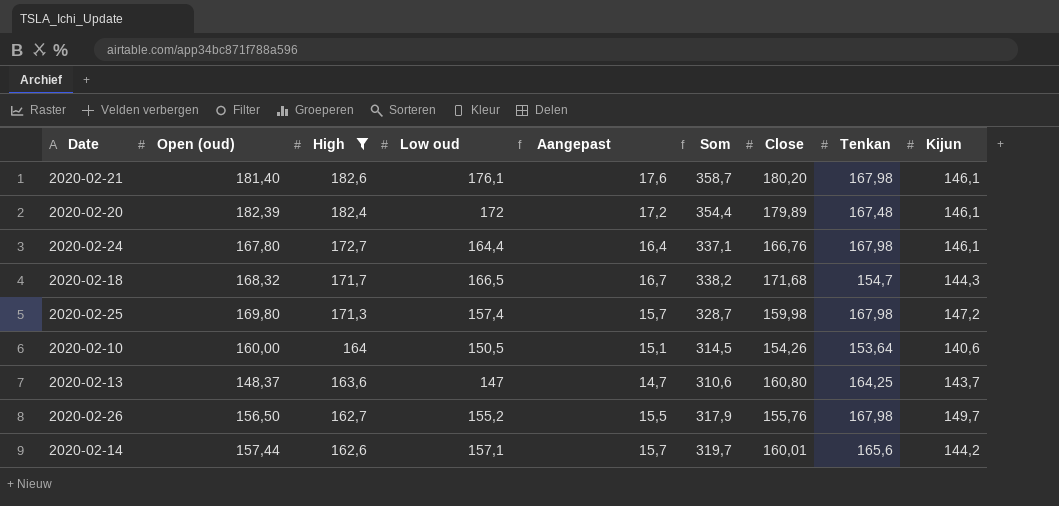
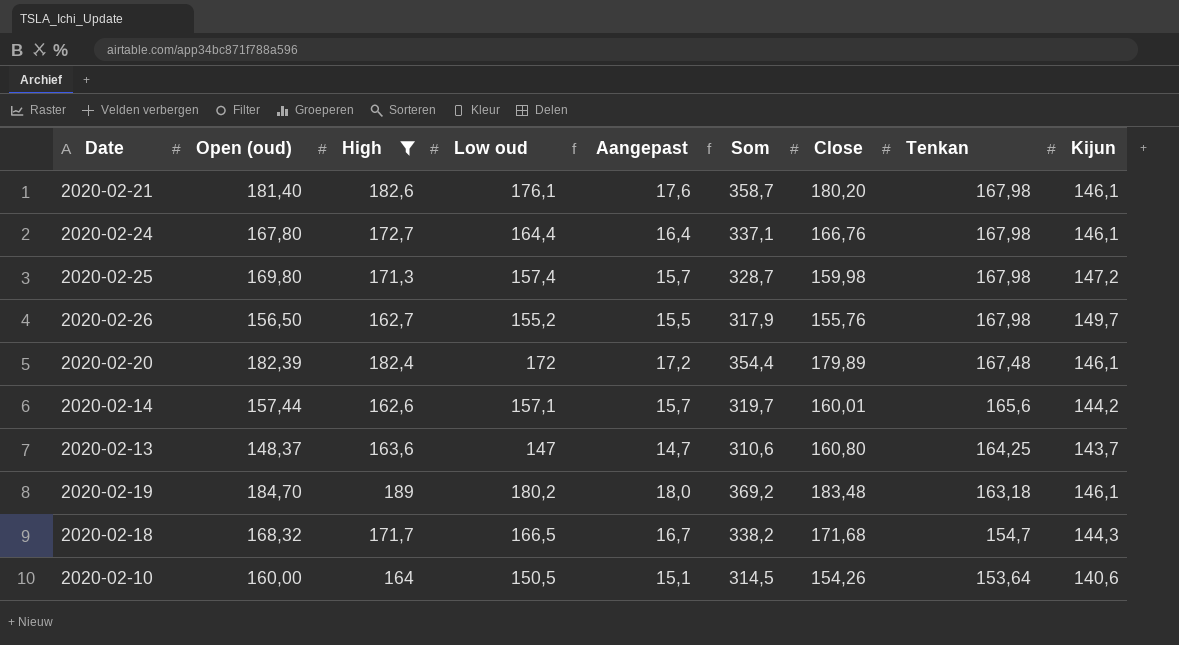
row order: High descending -> Tenkan descending
row 2020-02-19: none -> 184,70 | 189 | 180,2 | 18,0 | 369,2 | 183,48 | 163,18 | 146,1

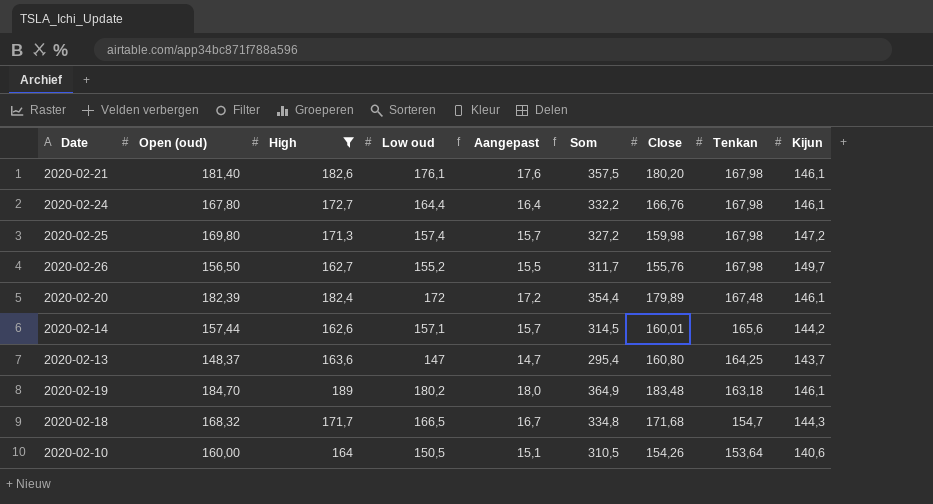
column Som | formula: [High] + [Low oud] -> [Open (oud)] + [Low oud]

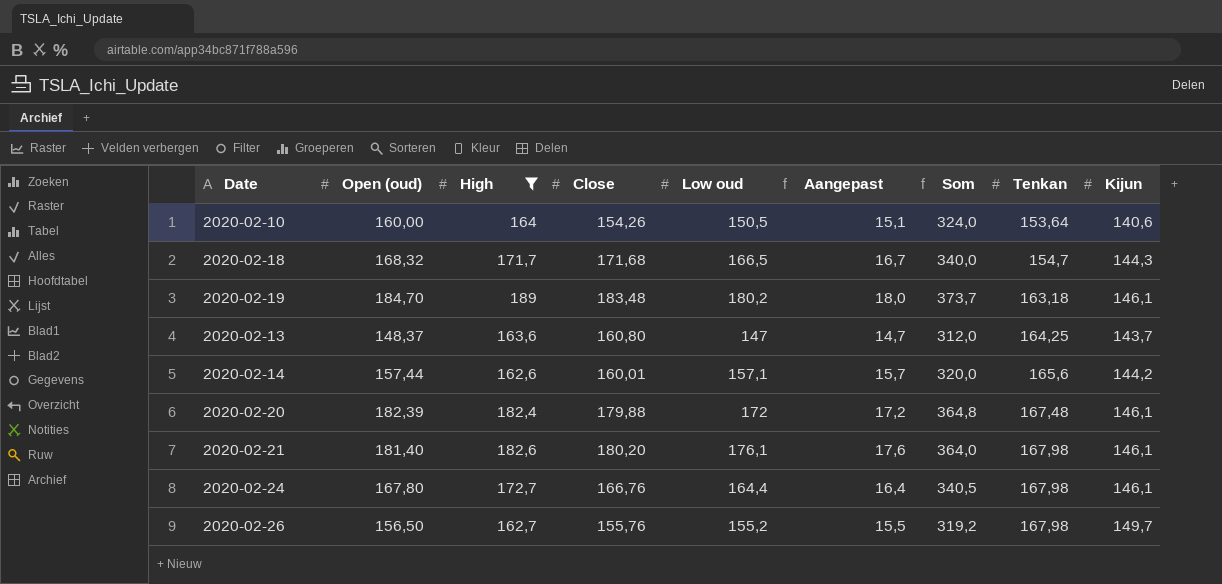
row order: Tenkan descending -> Tenkan ascending
column Close | position: 7 -> 4
column Som | formula: [Open (oud)] + [Low oud] -> [Open (oud)] + [High]
row 2020-02-25: 169,80 | 171,3 | 157,4 | 15,7 | 327,2 | 159,98 | 167,98 | 147,2 -> none
2020-02-20 | Close: 179,89 -> 179,88

